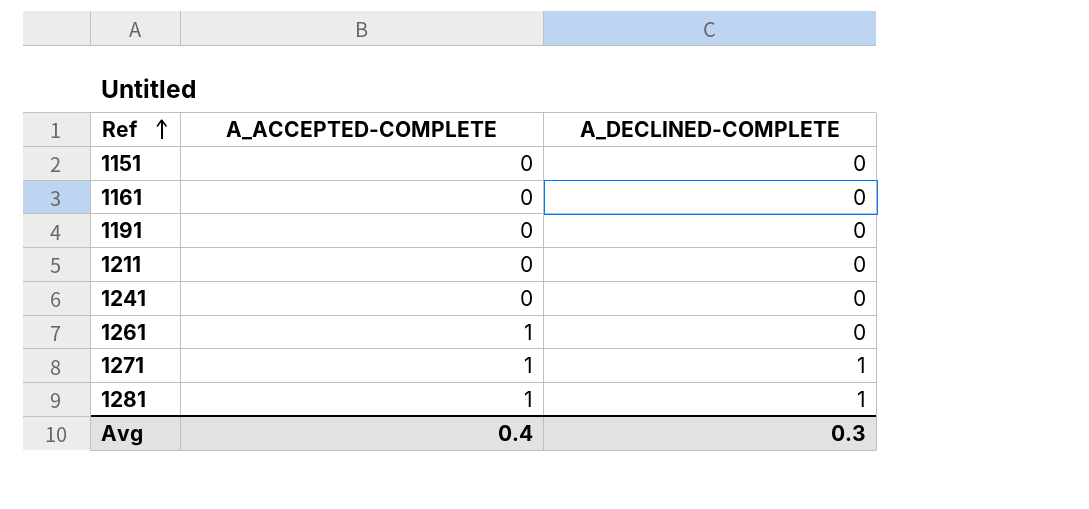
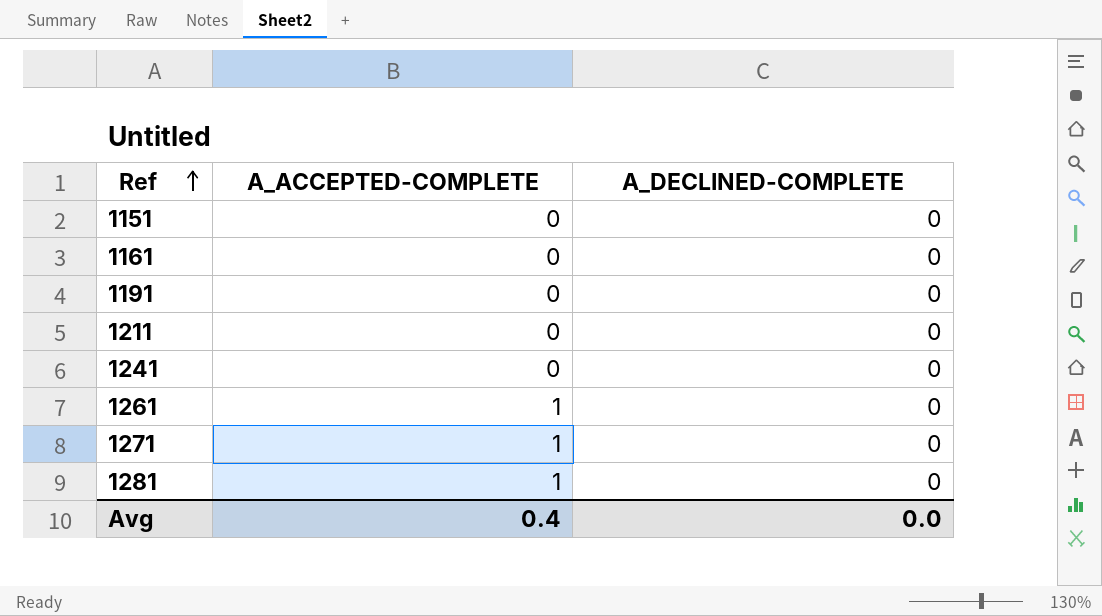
1271 | A_DECLINED-COMPLETE: 1 -> 0
1281 | A_DECLINED-COMPLETE: 1 -> 0
Avg | A_DECLINED-COMPLETE: 0.3 -> 0.0

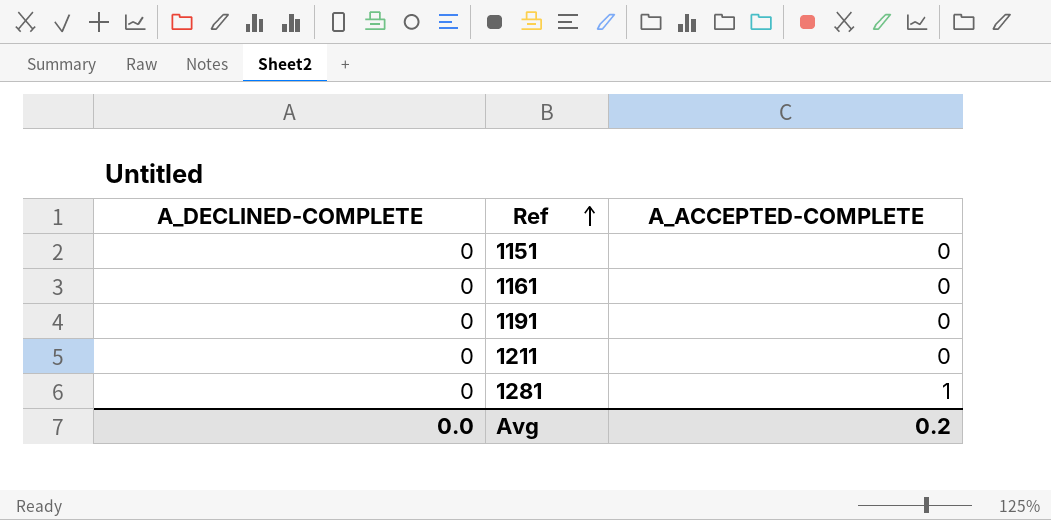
column A_DECLINED-COMPLETE | position: 3 -> 1
row 1241: 0 | 0 -> none
row 1261: 1 | 0 -> none
row 1271: 1 | 0 -> none
Avg | A_ACCEPTED-COMPLETE: 0.4 -> 0.2

